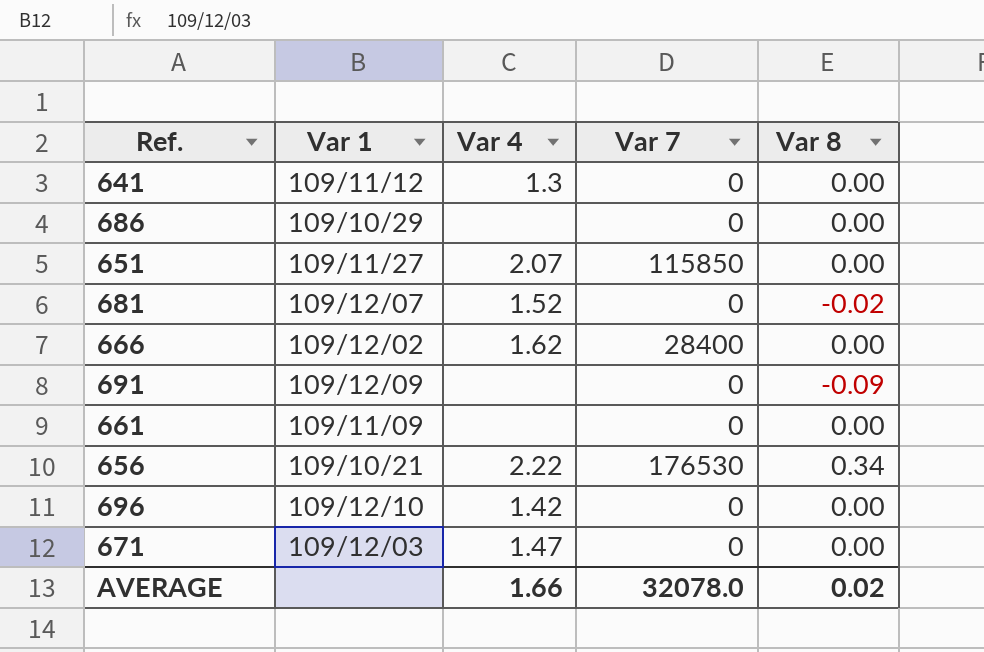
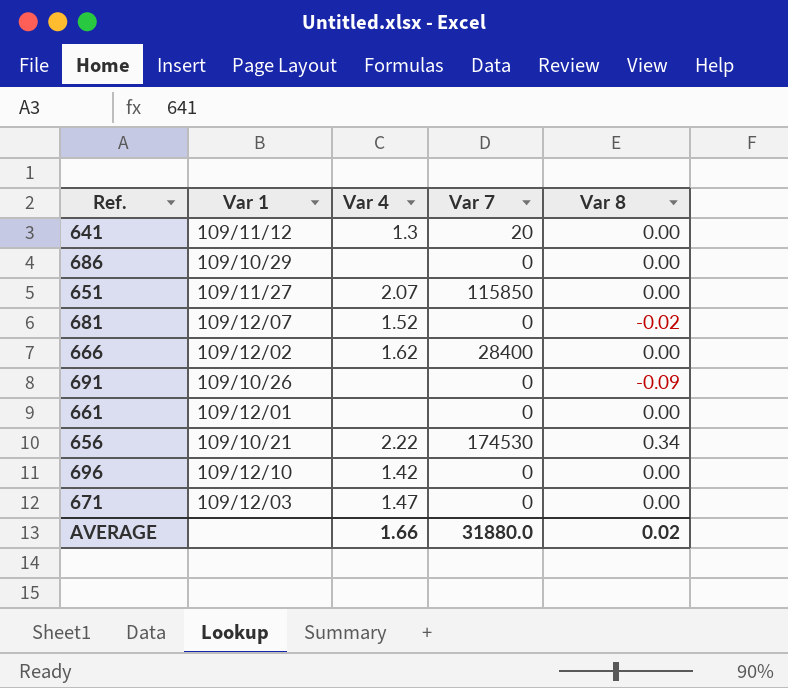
641 | Var 7: 0 -> 20
691 | Var 1: 109/12/09 -> 109/10/26
661 | Var 1: 109/11/09 -> 109/12/01
656 | Var 7: 176530 -> 174530
AVERAGE | Var 7: 32078.0 -> 31880.0

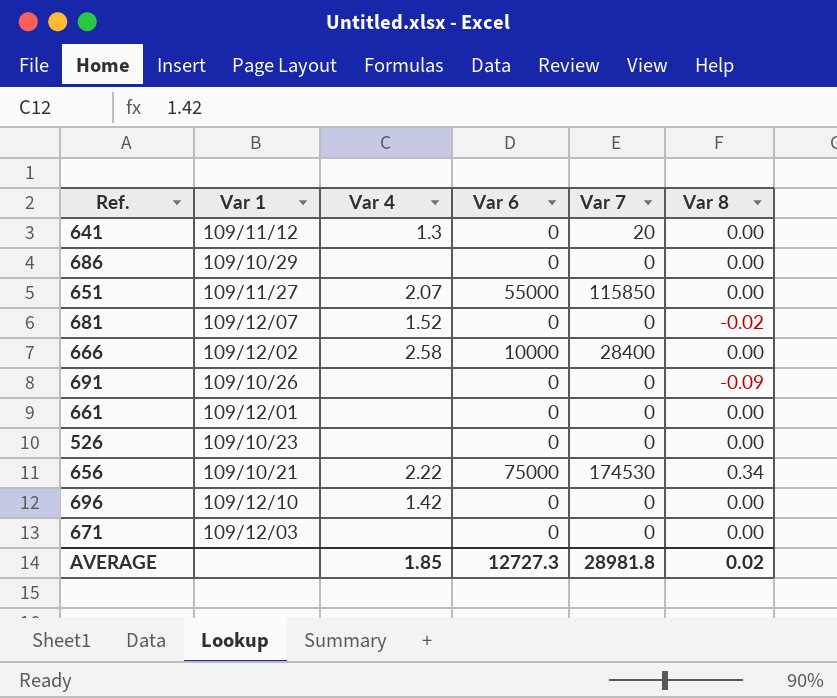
column Var 6 | position: none -> 4
666 | Var 4: 1.62 -> 2.58
row 526: none -> 109/10/23 | none | 0 | 0 | 0.00
671 | Var 4: 1.47 -> none
AVERAGE | Var 4: 1.66 -> 1.85
AVERAGE | Var 7: 31880.0 -> 28981.8

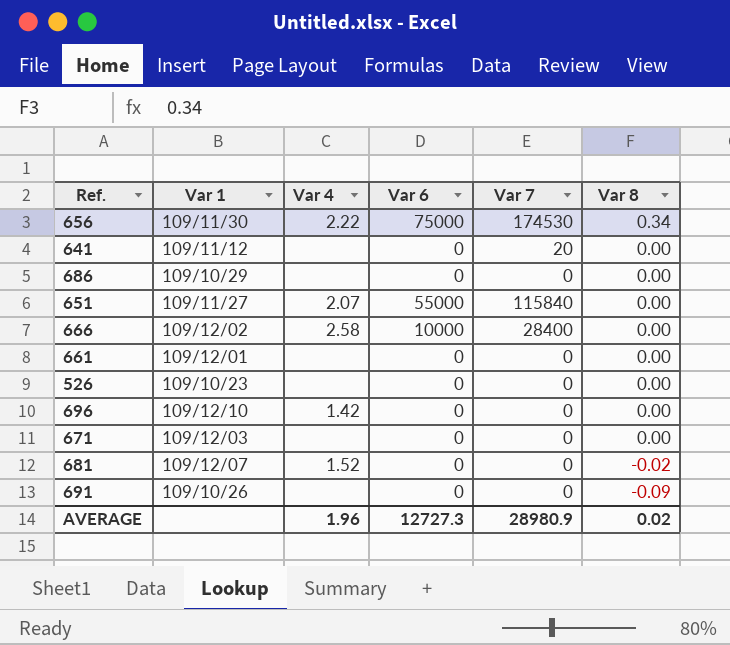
row order: none -> Var 8 descending
656 | Var 1: 109/10/21 -> 109/11/30
641 | Var 4: 1.3 -> none
651 | Var 7: 115850 -> 115840
AVERAGE | Var 4: 1.85 -> 1.96
AVERAGE | Var 7: 28981.8 -> 28980.9

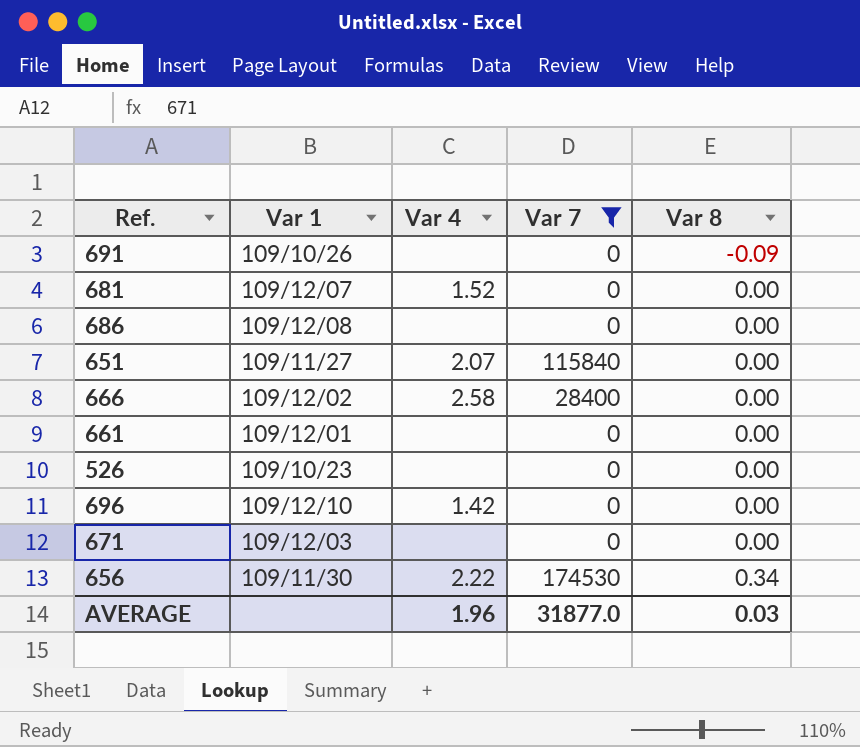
filter: none -> Var 7 != 20
row order: Var 8 descending -> Var 8 ascending
column Var 6 | position: 4 -> none
681 | Var 8: -0.02 -> 0.00
686 | Var 1: 109/10/29 -> 109/12/08
AVERAGE | Var 7: 28980.9 -> 31877.0
AVERAGE | Var 8: 0.02 -> 0.03

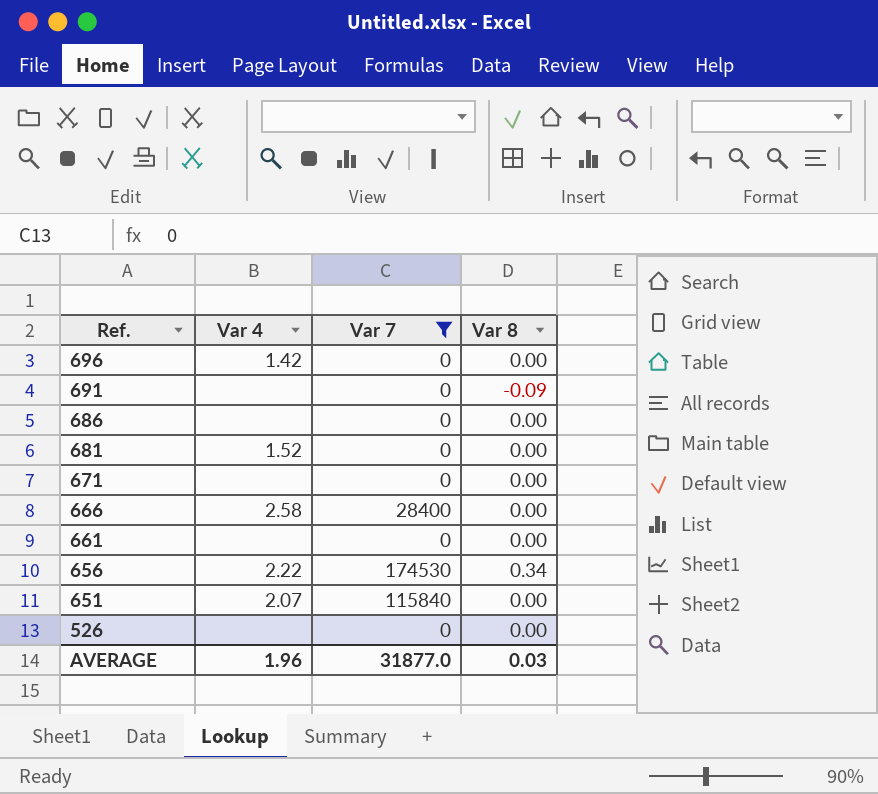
row order: Var 8 ascending -> Ref. descending
column Var 1 | position: 2 -> none

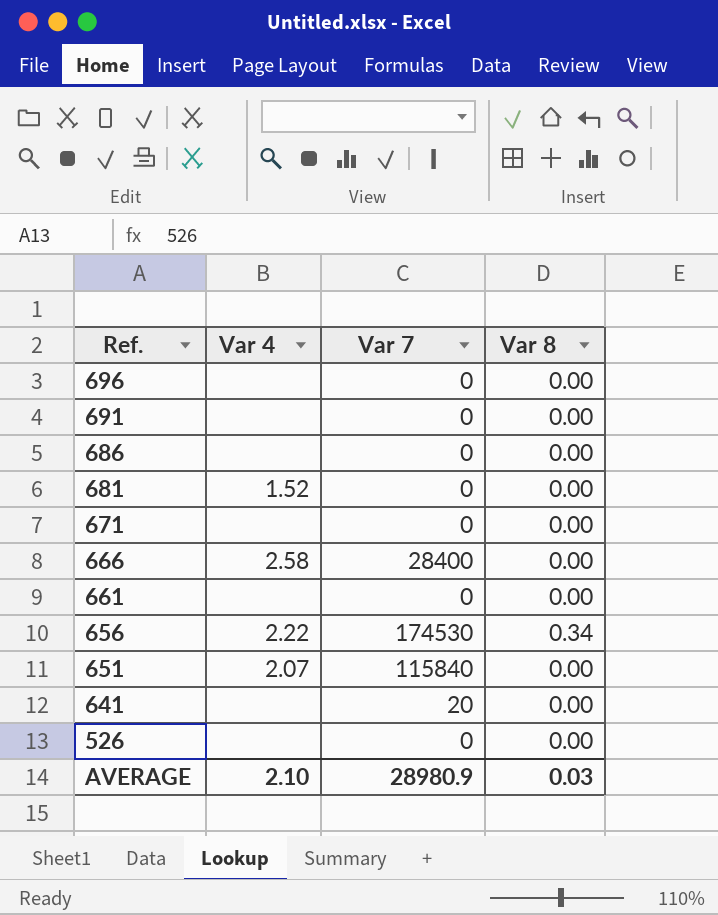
filter: Var 7 != 20 -> none
696 | Var 4: 1.42 -> none
691 | Var 8: -0.09 -> 0.00
AVERAGE | Var 4: 1.96 -> 2.10
AVERAGE | Var 7: 31877.0 -> 28980.9

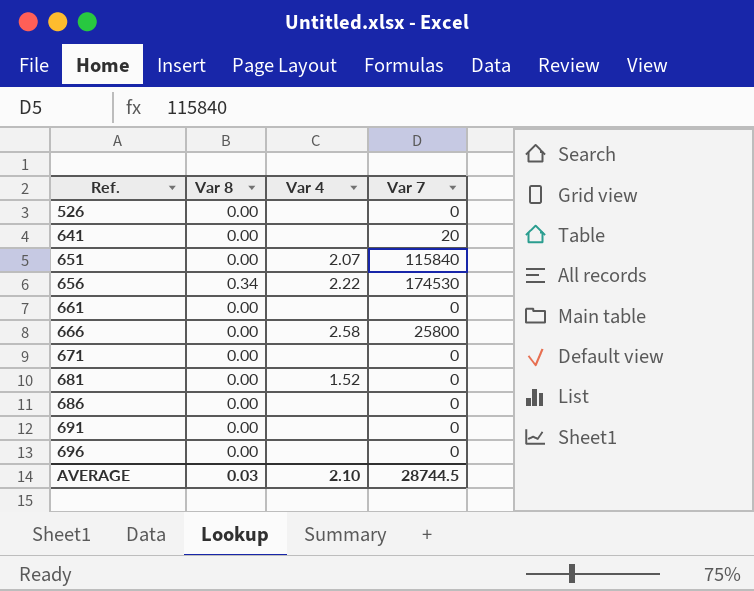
row order: Ref. descending -> Ref. ascending
column Var 8 | position: 4 -> 2
666 | Var 7: 28400 -> 25800
AVERAGE | Var 7: 28980.9 -> 28744.5

